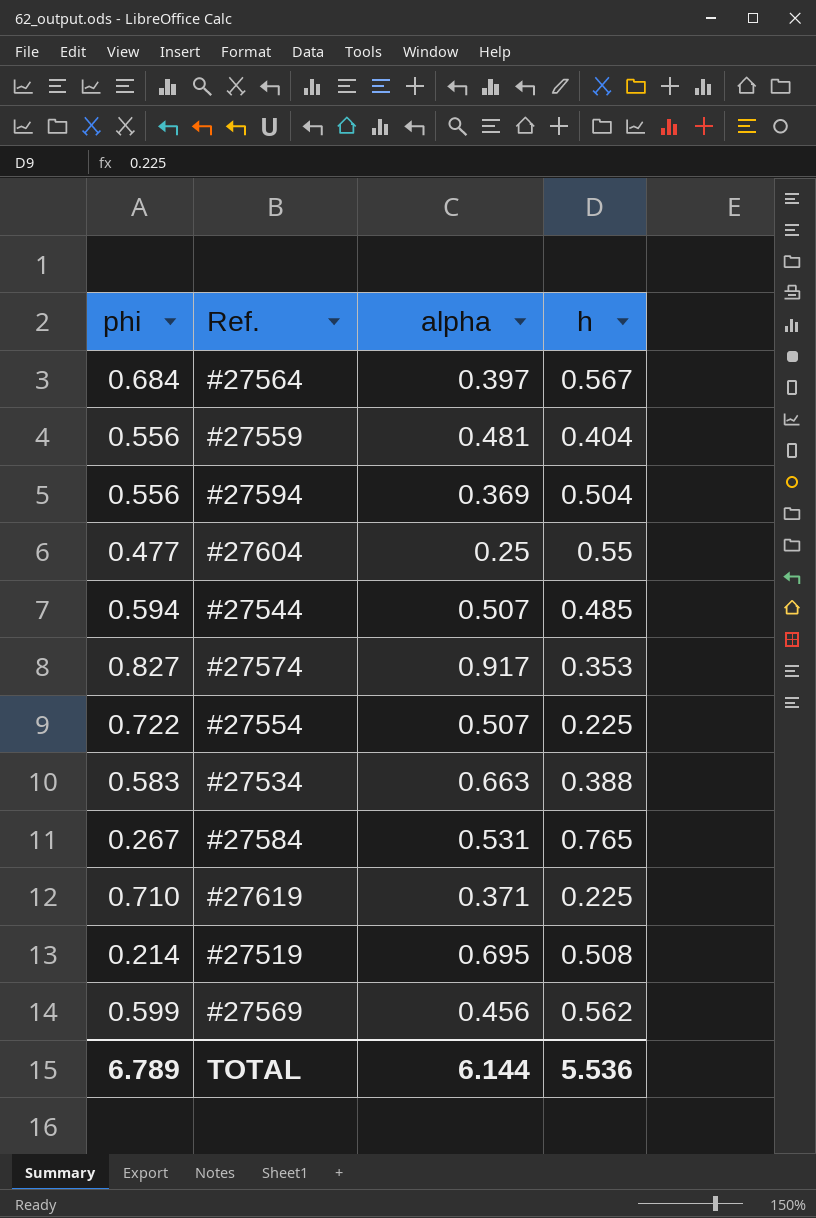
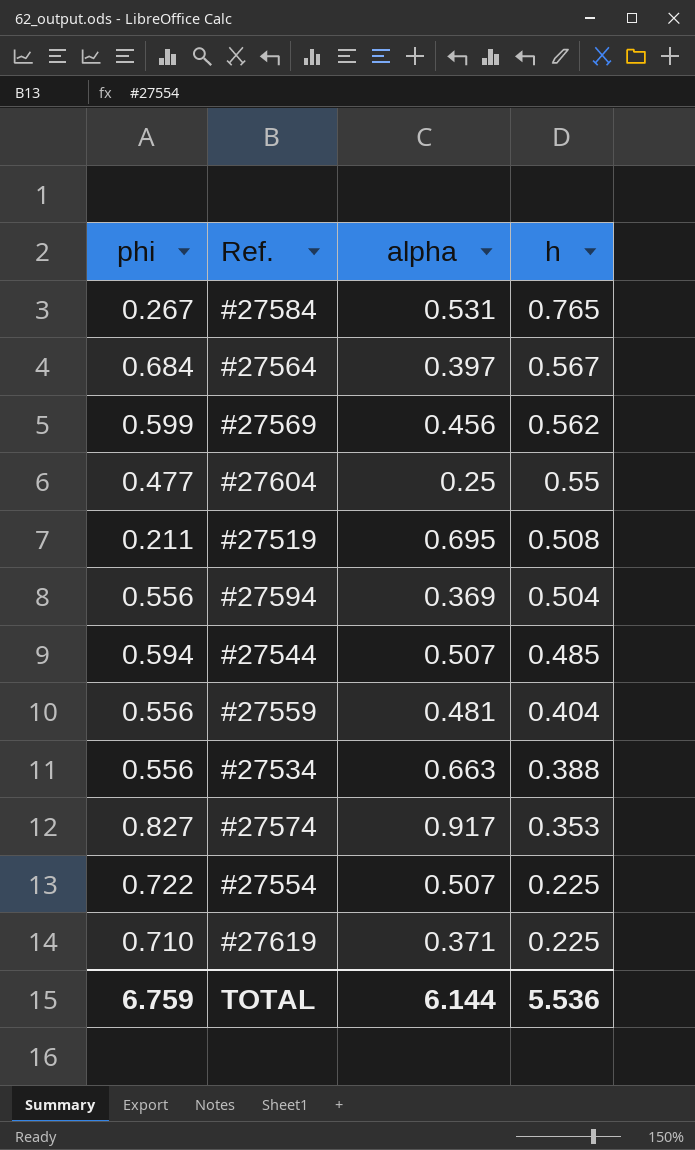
row order: none -> h descending
#27519 | phi: 0.214 -> 0.211
#27534 | phi: 0.583 -> 0.556
TOTAL | phi: 6.789 -> 6.759

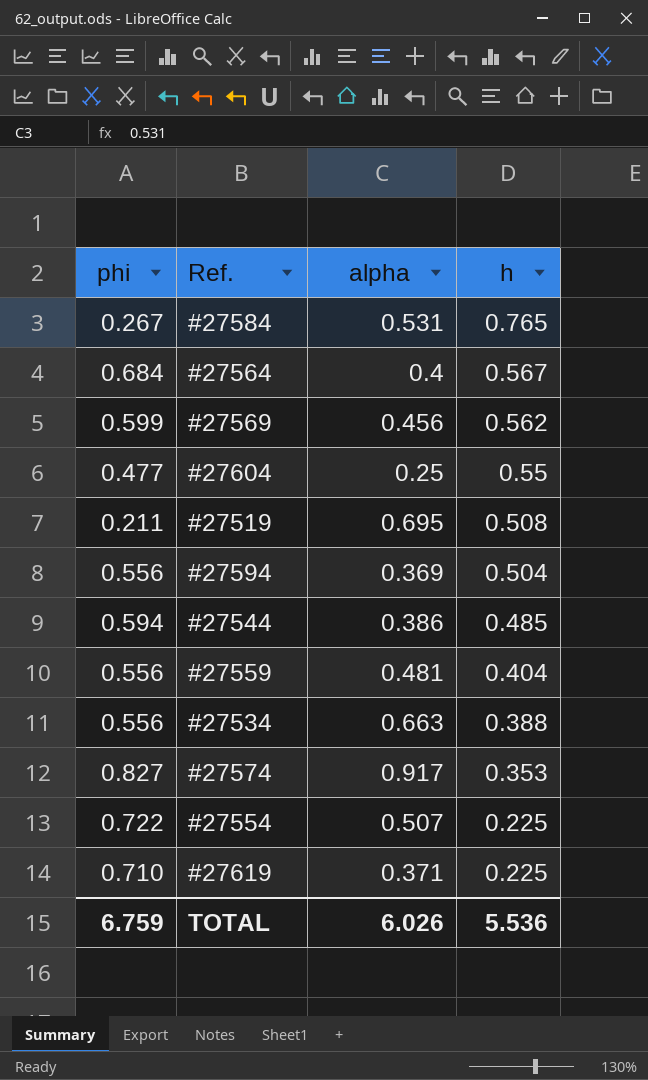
#27564 | alpha: 0.397 -> 0.4
#27544 | alpha: 0.507 -> 0.386
TOTAL | alpha: 6.144 -> 6.026

